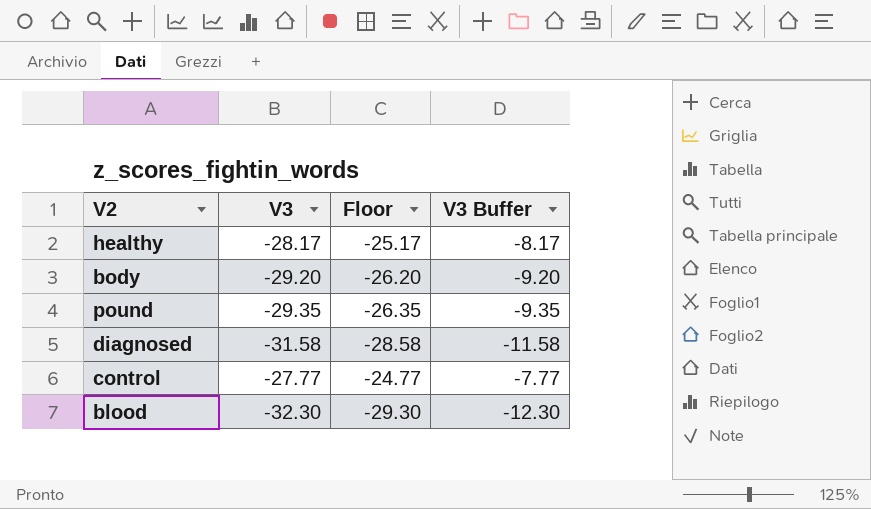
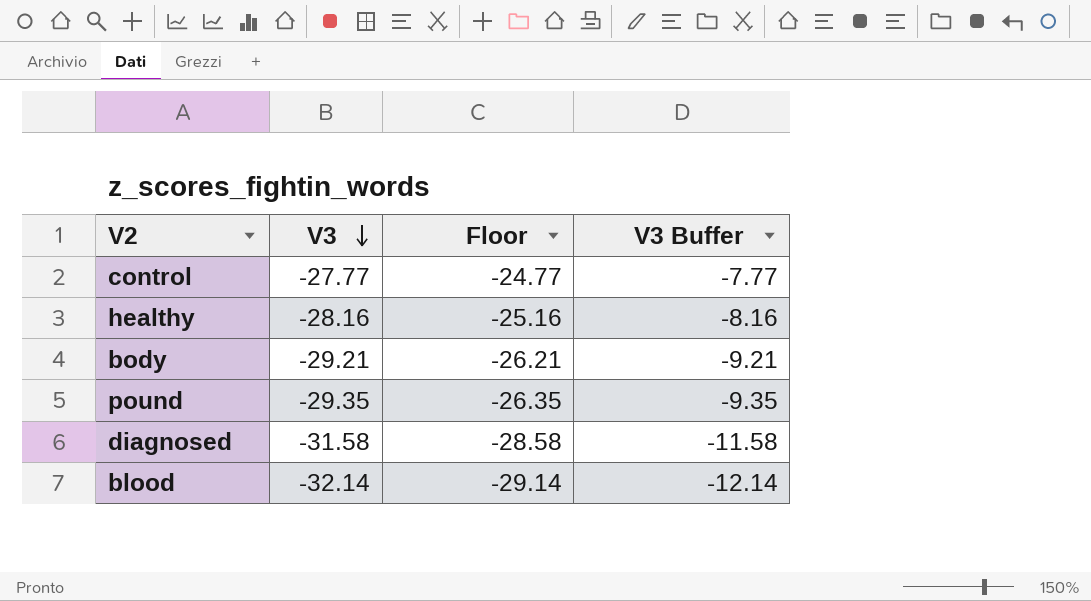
row order: none -> V3 descending
healthy | V3: -28.17 -> -28.16
healthy | Floor: -25.17 -> -25.16
healthy | V3 Buffer: -8.17 -> -8.16
body | V3: -29.20 -> -29.21
body | Floor: -26.20 -> -26.21
body | V3 Buffer: -9.20 -> -9.21
blood | V3: -32.30 -> -32.14
blood | Floor: -29.30 -> -29.14
blood | V3 Buffer: -12.30 -> -12.14

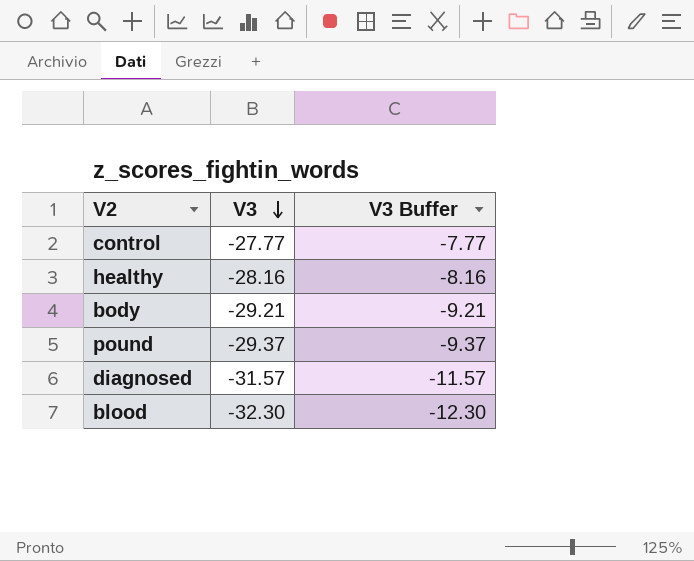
column Floor | formula: [V3] + 3 -> none
pound | V3: -29.35 -> -29.37
pound | V3 Buffer: -9.35 -> -9.37
diagnosed | V3: -31.58 -> -31.57
diagnosed | V3 Buffer: -11.58 -> -11.57
blood | V3: -32.14 -> -32.30
blood | V3 Buffer: -12.14 -> -12.30

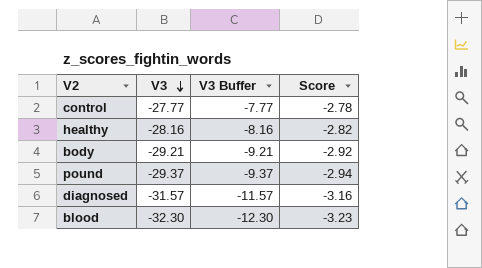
column Score | formula: none -> [V3] * 0.1

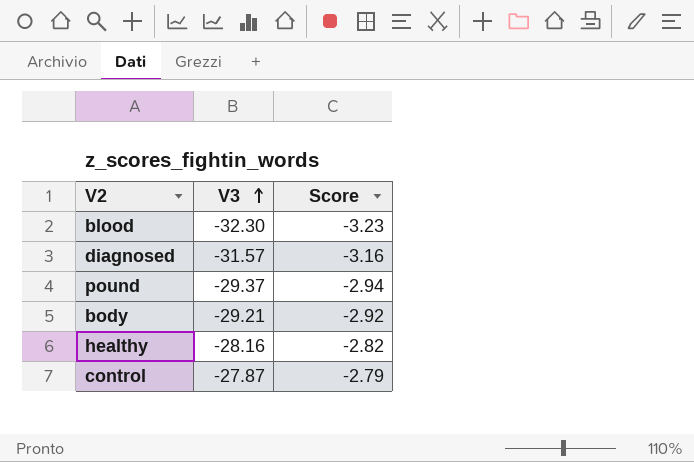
row order: V3 descending -> V3 ascending
column V3 Buffer | formula: [V3] + 20 -> none
control | V3: -27.77 -> -27.87
control | Score: -2.78 -> -2.79

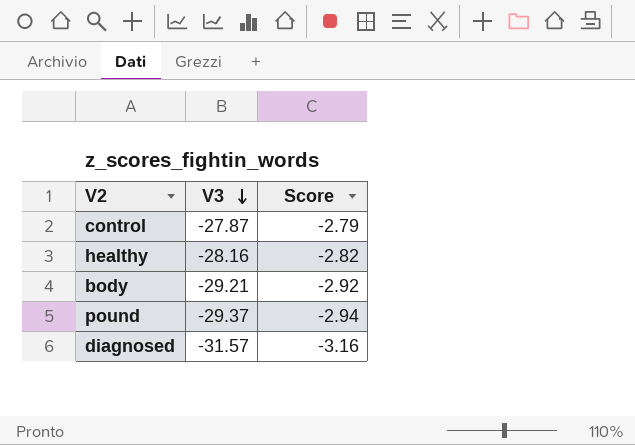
row order: V3 ascending -> V3 descending
row blood: -32.30 | -3.23 -> none

